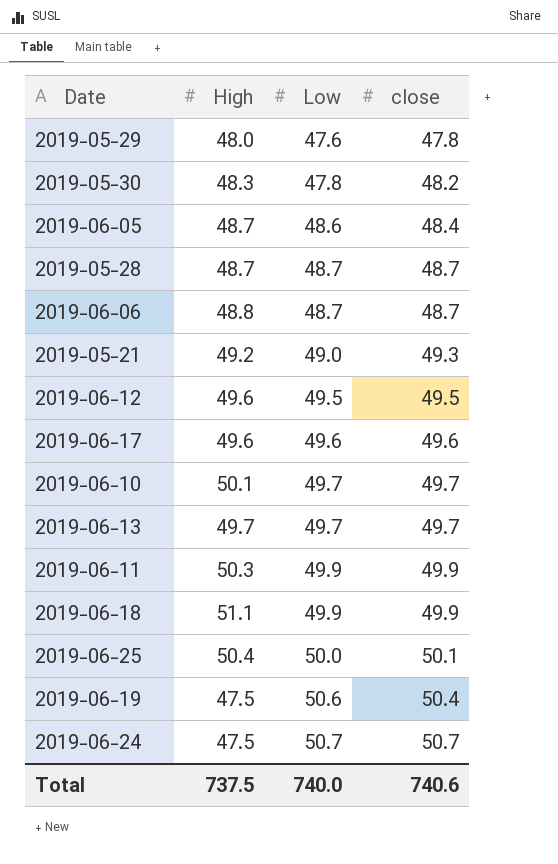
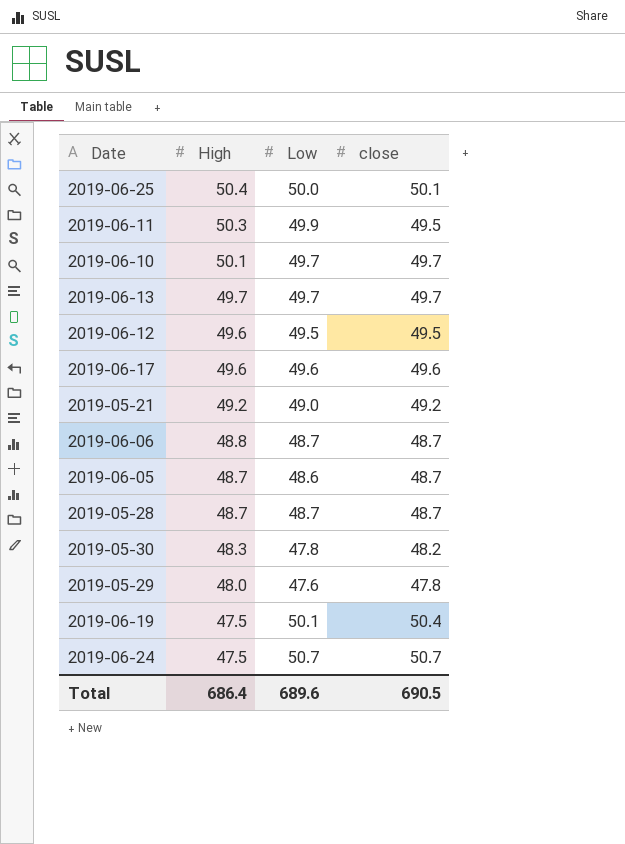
row order: Low ascending -> High descending
row 2019-06-18: 51.1 | 49.9 | 49.9 -> none
2019-06-11 | close: 49.9 -> 49.5
2019-05-21 | close: 49.3 -> 49.2
2019-06-05 | close: 48.4 -> 48.7
2019-06-19 | Low: 50.6 -> 50.1
Total | High: 737.5 -> 686.4
Total | Low: 740.0 -> 689.6
Total | close: 740.6 -> 690.5

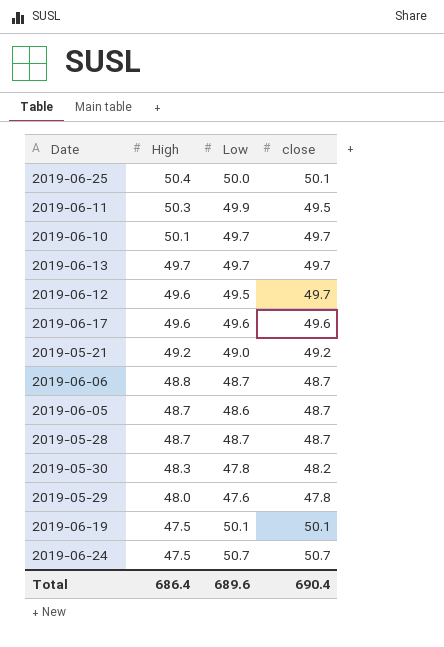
2019-06-12 | close: 49.5 -> 49.7
2019-06-19 | close: 50.4 -> 50.1
Total | close: 690.5 -> 690.4

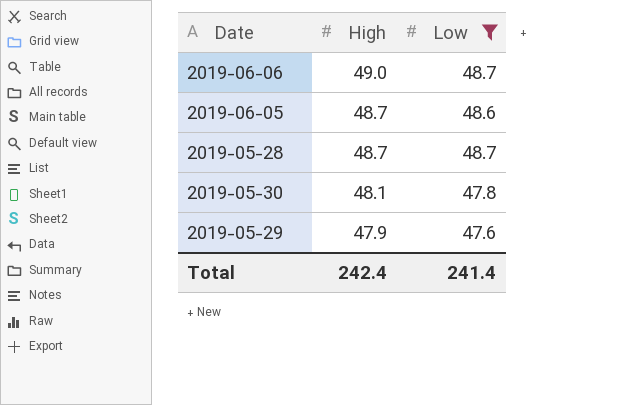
filter: none -> Low <= 48.7
column close | position: 4 -> none
2019-06-06 | High: 48.8 -> 49.0
2019-05-30 | High: 48.3 -> 48.1
2019-05-29 | High: 48.0 -> 47.9
Total | High: 686.4 -> 242.4
Total | Low: 689.6 -> 241.4

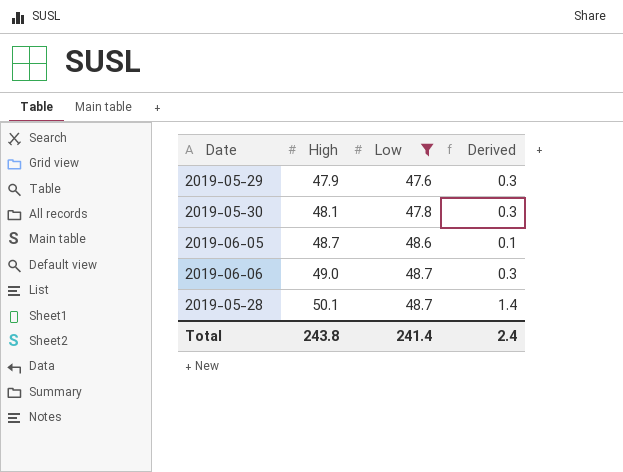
row order: High descending -> High ascending
column Derived | formula: none -> [High] - [Low]
2019-05-28 | High: 48.7 -> 50.1
Total | High: 242.4 -> 243.8

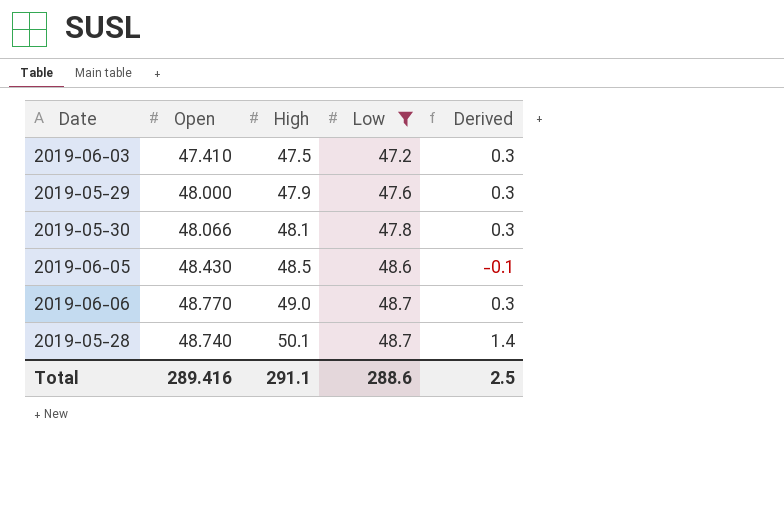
column Open | position: none -> 2
row 2019-06-03: none -> 47.410 | 47.5 | 47.2 | 0.3
2019-06-05 | High: 48.7 -> 48.5
2019-06-05 | Derived: 0.1 -> -0.1
Total | High: 243.8 -> 291.1
Total | Low: 241.4 -> 288.6
Total | Derived: 2.4 -> 2.5

